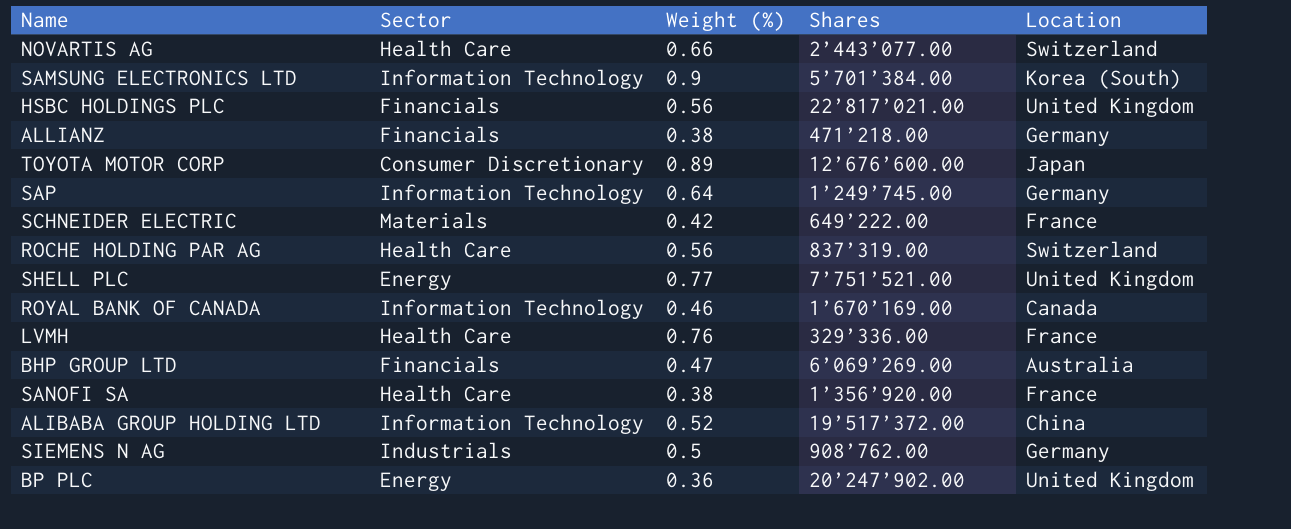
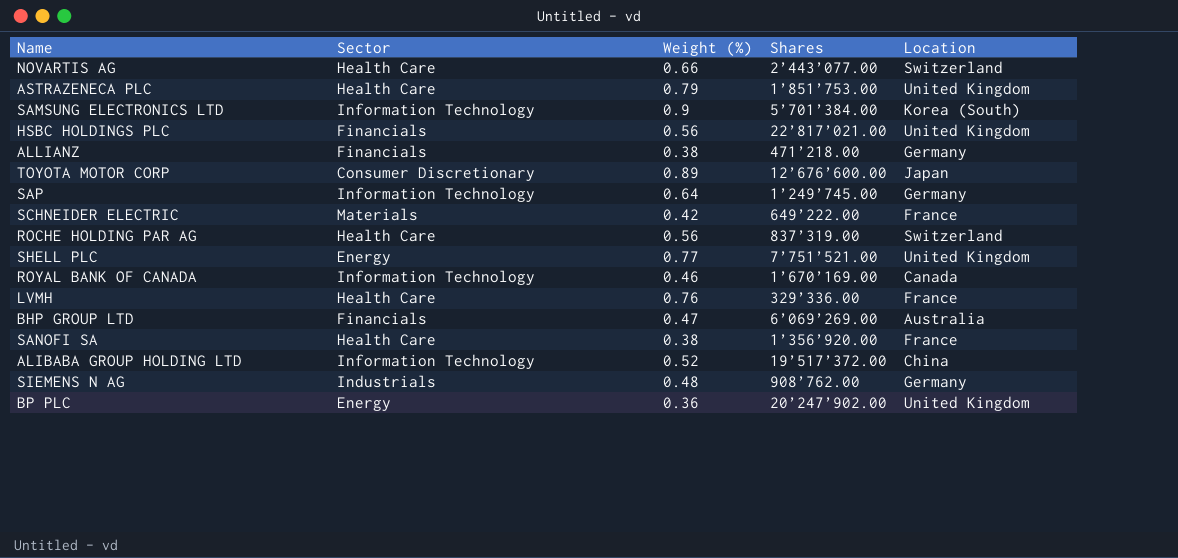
row ASTRAZENECA PLC: none -> Health Care | 0.79 | 1’851’753.00 | United Kingdom
SIEMENS N AG | Weight (%): 0.5 -> 0.48

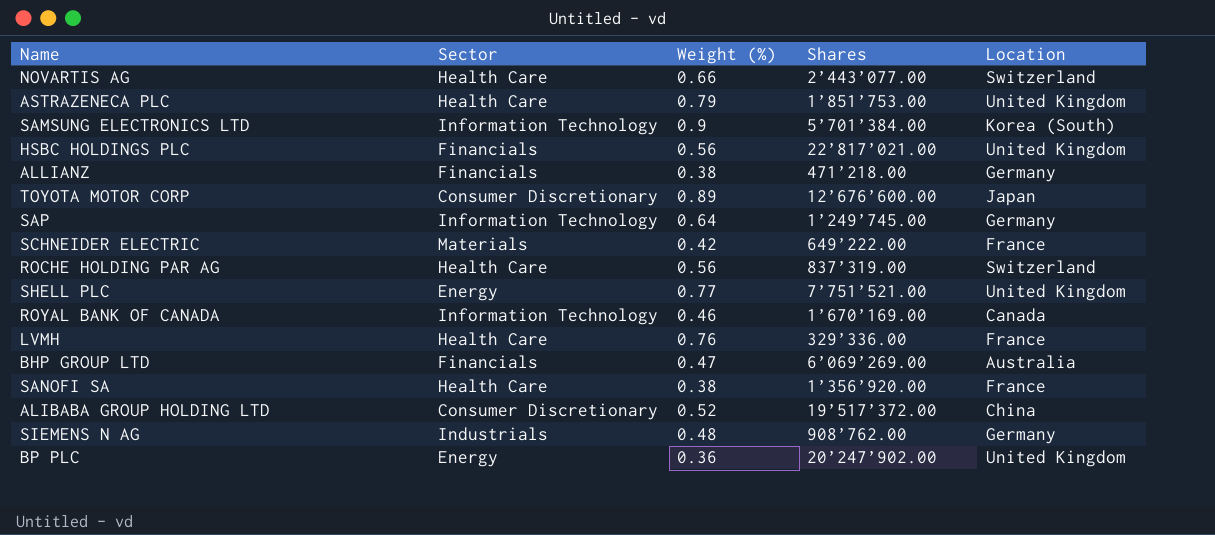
ALIBABA GROUP HOLDING LTD | Sector: Information Technology -> Consumer Discretionary

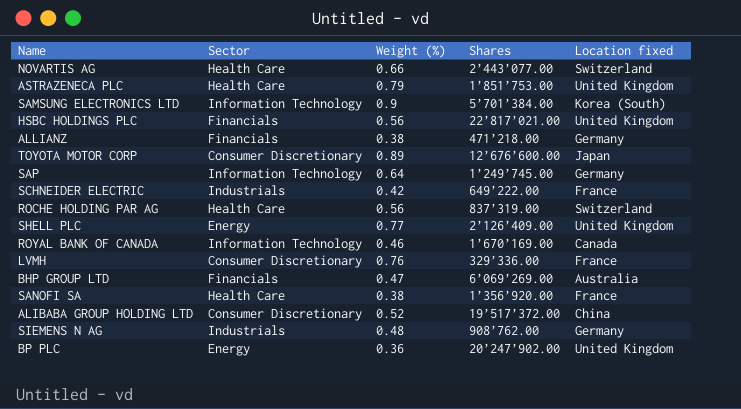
column name: Location -> Location fixed
SCHNEIDER ELECTRIC | Sector: Materials -> Industrials
SHELL PLC | Shares: 7’751’521.00 -> 2’126’409.00
LVMH | Sector: Health Care -> Consumer Discretionary

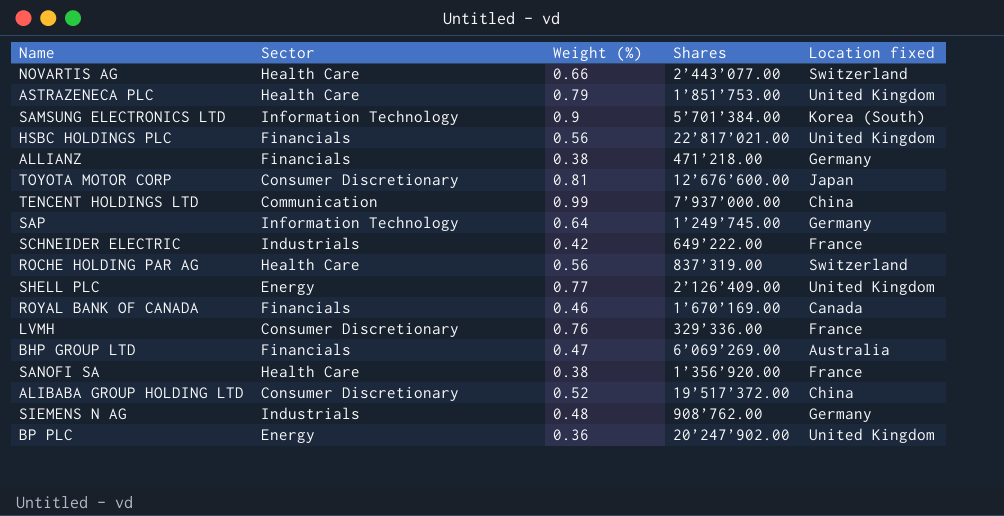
TOYOTA MOTOR CORP | Weight (%): 0.89 -> 0.81
row TENCENT HOLDINGS LTD: none -> Communication | 0.99 | 7’937’000.00 | China
ROYAL BANK OF CANADA | Sector: Information Technology -> Financials

